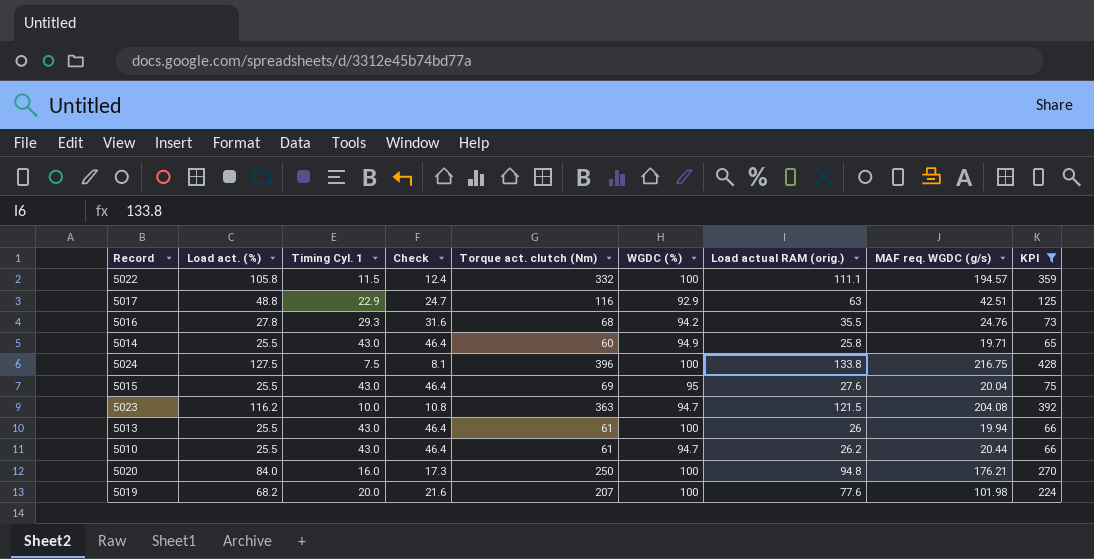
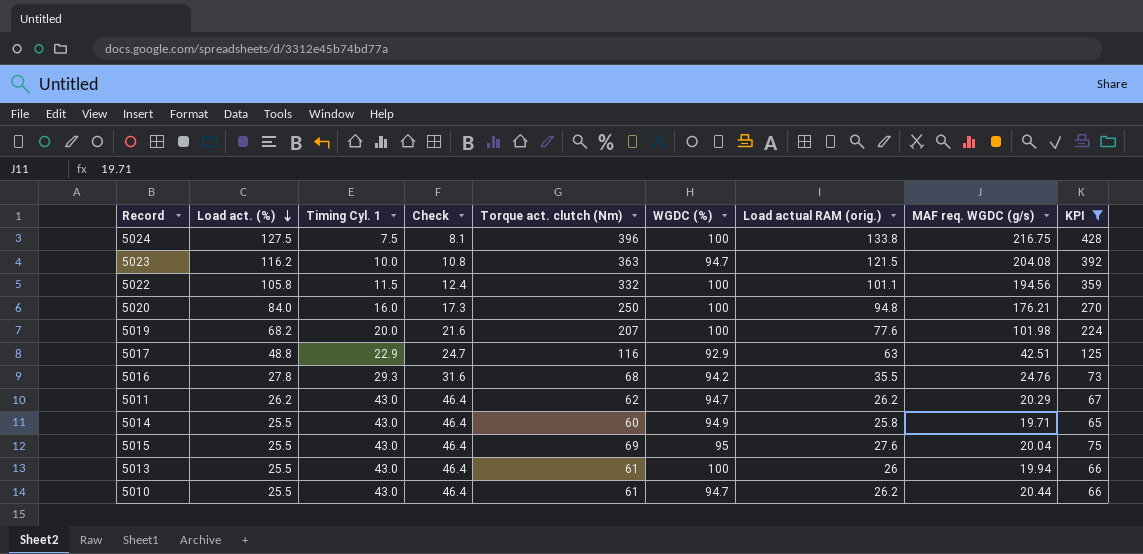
row order: none -> Load act. (%) descending
5022 | Load actual RAM (orig.): 111.1 -> 101.1
5022 | MAF req. WGDC (g/s): 194.57 -> 194.56
row 5011: none -> 26.2 | 43.0 | 46.4 | 62 | 94.7 | 26.2 | 20.29 | 67

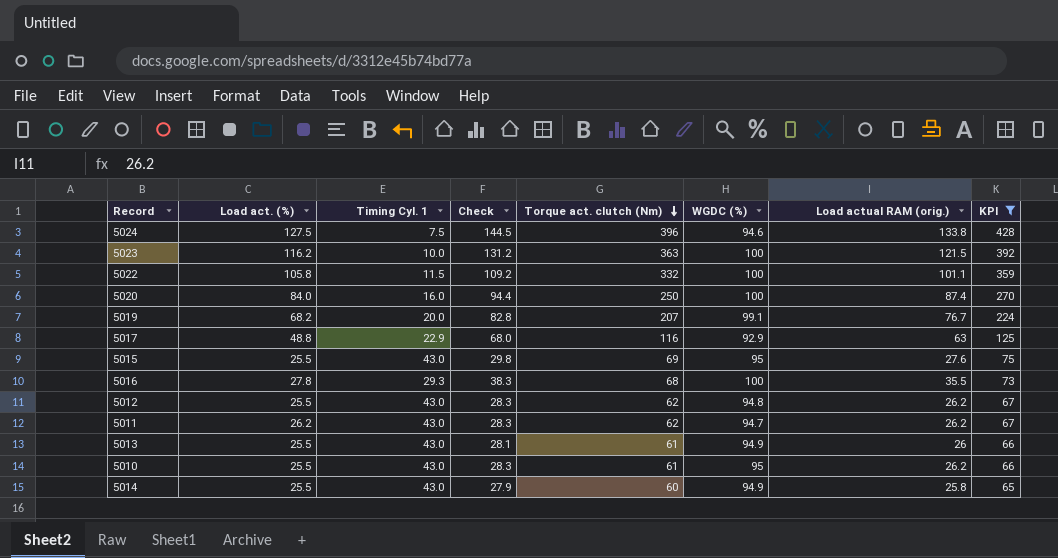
row order: Load act. (%) descending -> Torque act. clutch (Nm) descending
column MAF req. WGDC (g/s) | position: 8 -> none
column Check | formula: [Timing Cyl. 1] * 1.08 -> [Load actual RAM (orig.)] * 1.08
5024 | WGDC (%): 100 -> 94.6
5023 | WGDC (%): 94.7 -> 100
5020 | Load actual RAM (orig.): 94.8 -> 87.4
5019 | WGDC (%): 100 -> 99.1
5019 | Load actual RAM (orig.): 77.6 -> 76.7
5016 | WGDC (%): 94.2 -> 100
row 5012: none -> 25.5 | 43.0 | 28.3 | 62 | 94.8 | 26.2 | 67
5013 | WGDC (%): 100 -> 94.9
5010 | WGDC (%): 94.7 -> 95

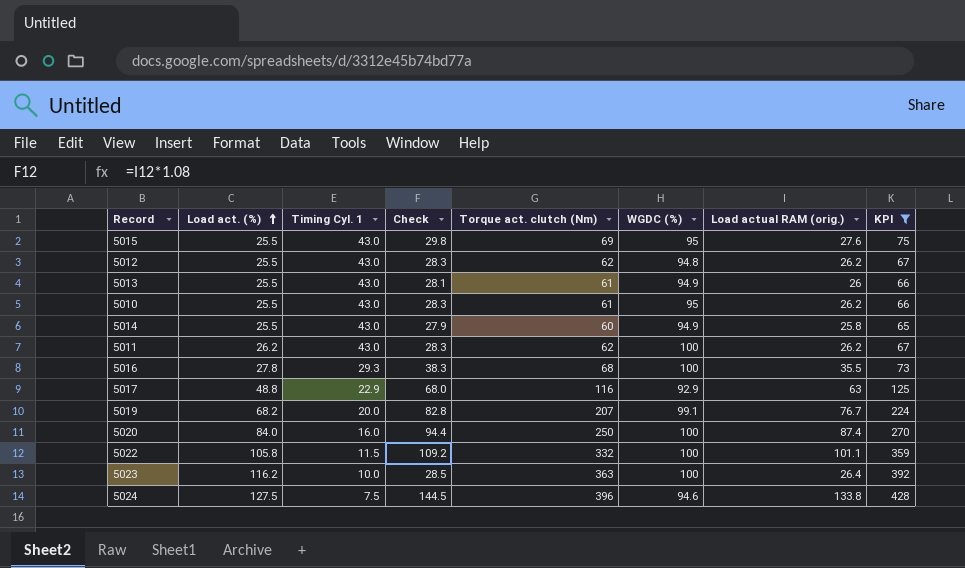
row order: Torque act. clutch (Nm) descending -> Load act. (%) ascending
5011 | WGDC (%): 94.7 -> 100
5023 | Check: 131.2 -> 28.5
5023 | Load actual RAM (orig.): 121.5 -> 26.4

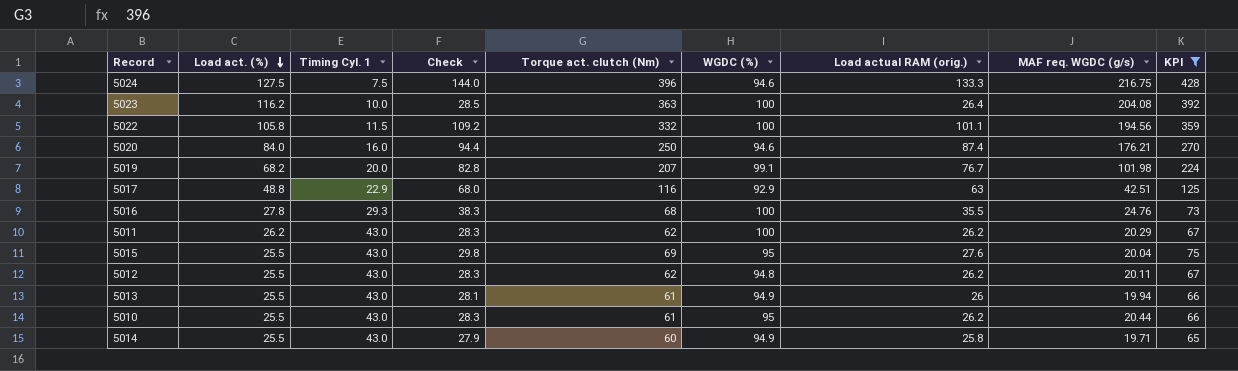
row order: Load act. (%) ascending -> Load act. (%) descending
column MAF req. WGDC (g/s) | position: none -> 8
5024 | Check: 144.5 -> 144.0
5024 | Load actual RAM (orig.): 133.8 -> 133.3
5020 | WGDC (%): 100 -> 94.6

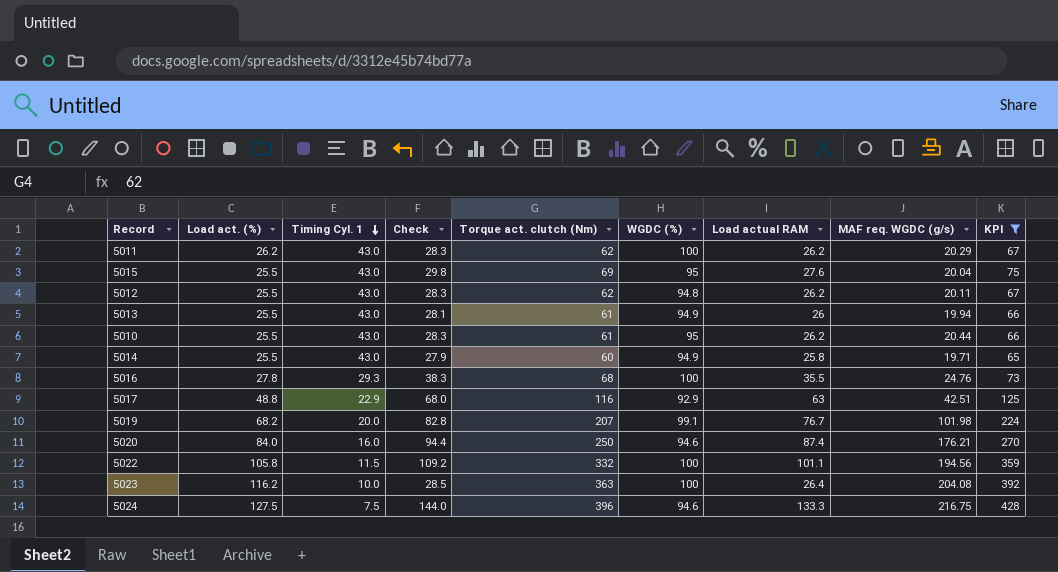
row order: Load act. (%) descending -> Timing Cyl. 1 descending
column name: Load actual RAM (orig.) -> Load actual RAM

